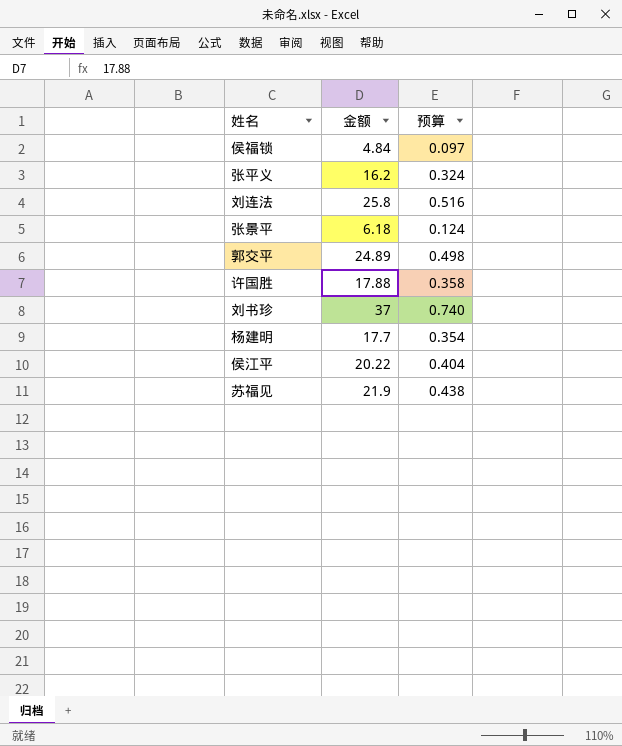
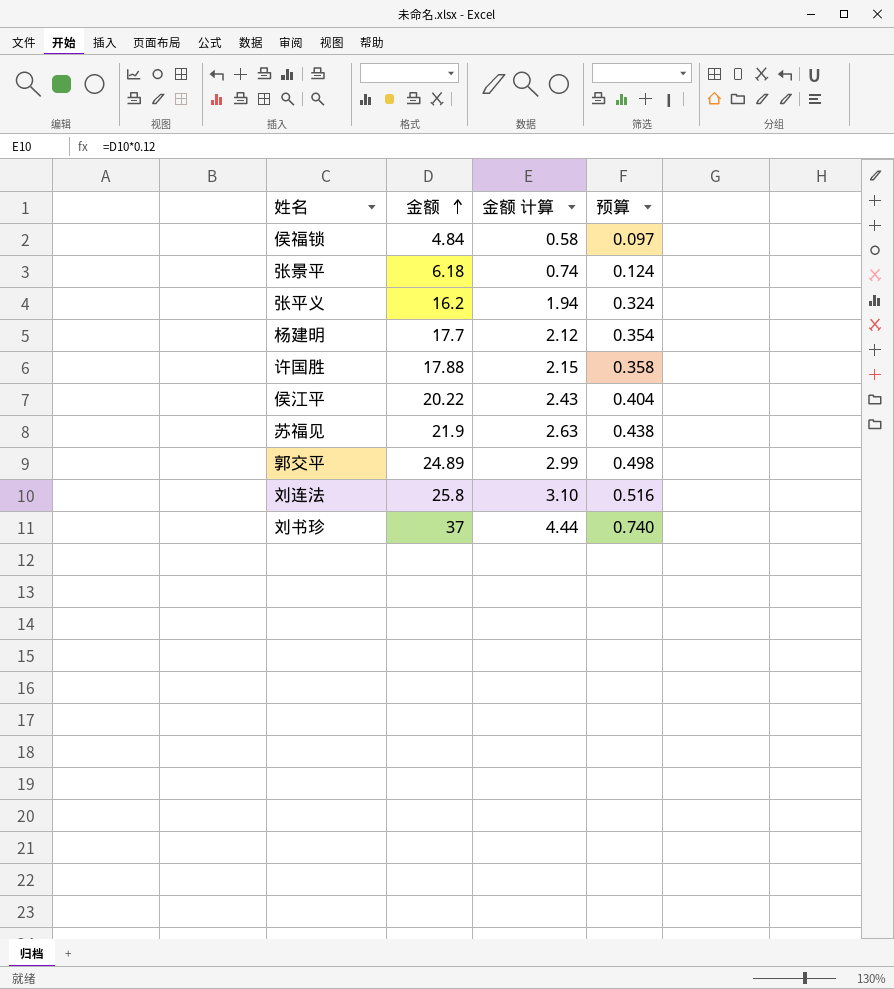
row order: none -> 金额 ascending
column 金额 计算 | formula: none -> [金额] * 0.12

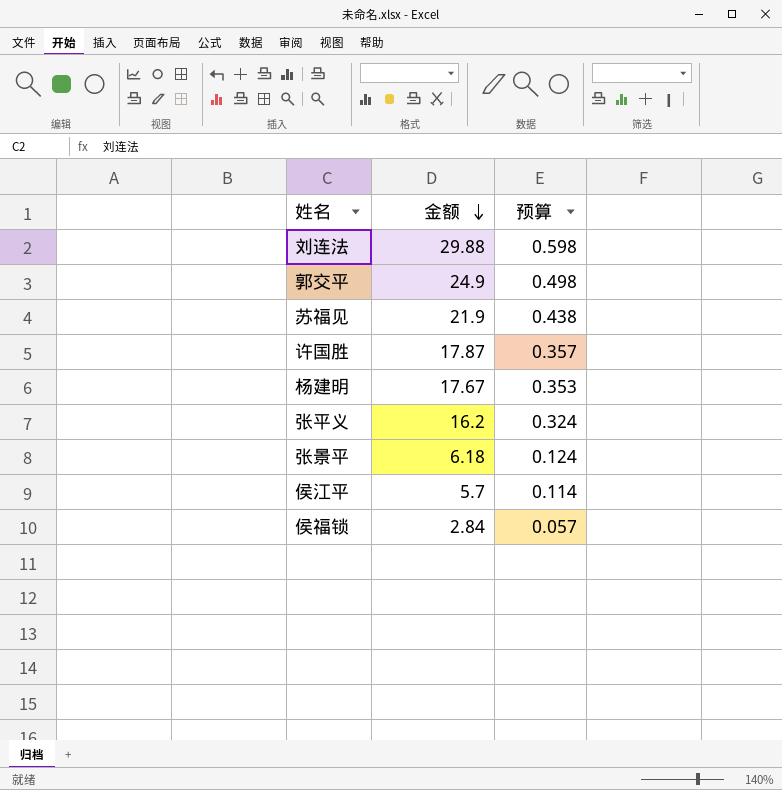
row order: 金额 ascending -> 金额 descending
column 金额 计算 | formula: [金额] * 0.12 -> none
row 刘书珍: 37 | 4.44 | 0.740 -> none
刘连法 | 金额: 25.8 -> 29.88
刘连法 | 预算: 0.516 -> 0.598
郭交平 | 金额: 24.89 -> 24.9
许国胜 | 金额: 17.88 -> 17.87
许国胜 | 预算: 0.358 -> 0.357
杨建明 | 金额: 17.7 -> 17.67
杨建明 | 预算: 0.354 -> 0.353
侯江平 | 金额: 20.22 -> 5.7
侯江平 | 预算: 0.404 -> 0.114
侯福锁 | 金额: 4.84 -> 2.84
侯福锁 | 预算: 0.097 -> 0.057

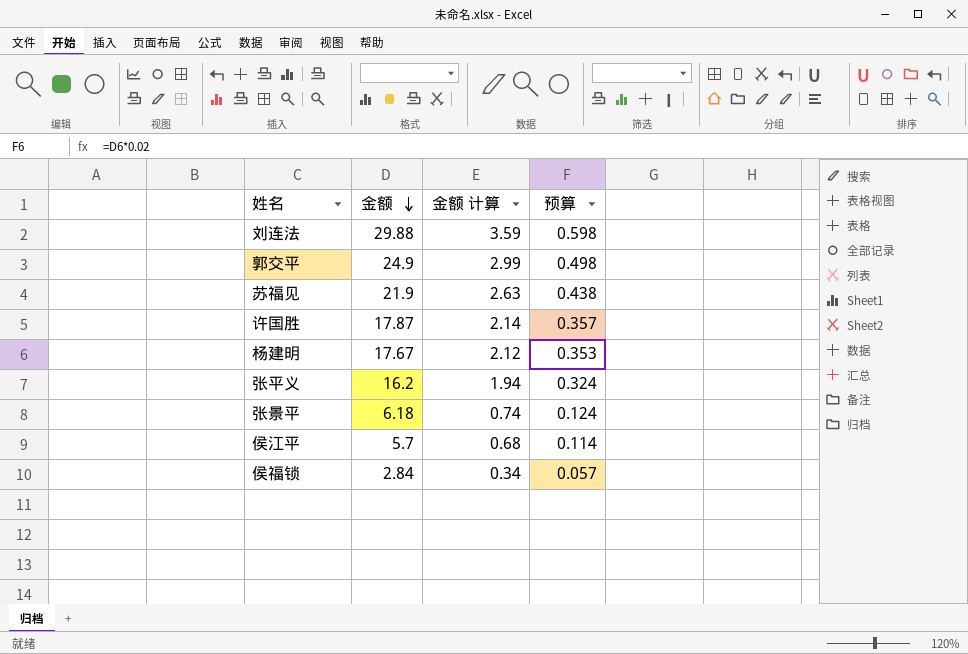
column 金额 计算 | formula: none -> [金额] * 0.12

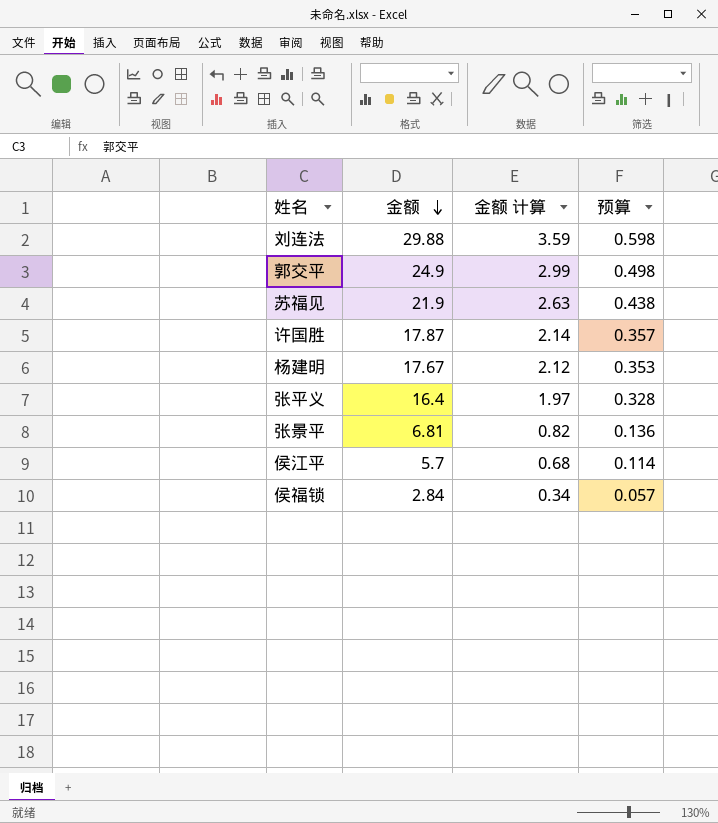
张平义 | 金额: 16.2 -> 16.4
张平义 | 金额 计算: 1.94 -> 1.97
张平义 | 预算: 0.324 -> 0.328
张景平 | 金额: 6.18 -> 6.81
张景平 | 金额 计算: 0.74 -> 0.82
张景平 | 预算: 0.124 -> 0.136

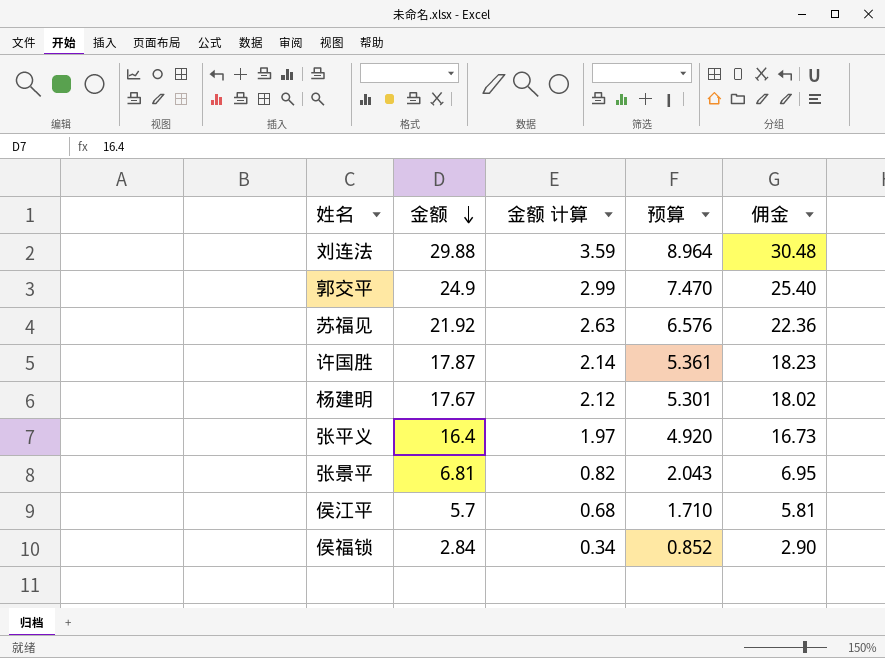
column 预算 | formula: [金额] * 0.02 -> [金额] * 0.3
column 佣金 | formula: none -> [金额] * 1.02
苏福见 | 金额: 21.9 -> 21.92

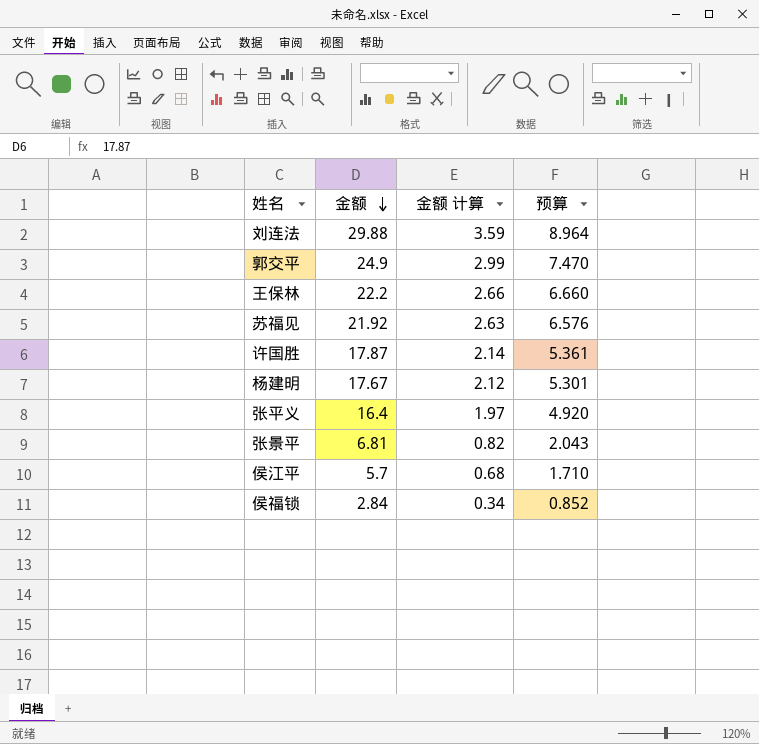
column 佣金 | formula: [金额] * 1.02 -> none
row 王保林: none -> 22.2 | 2.66 | 6.660

